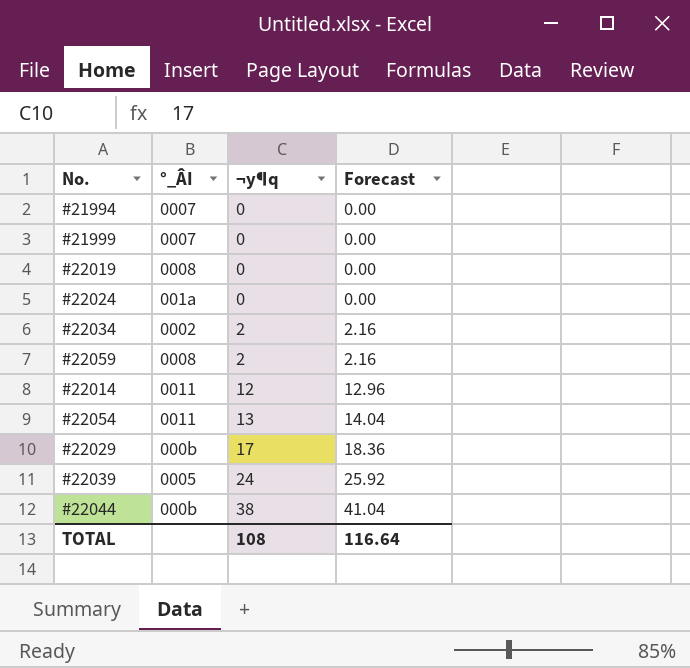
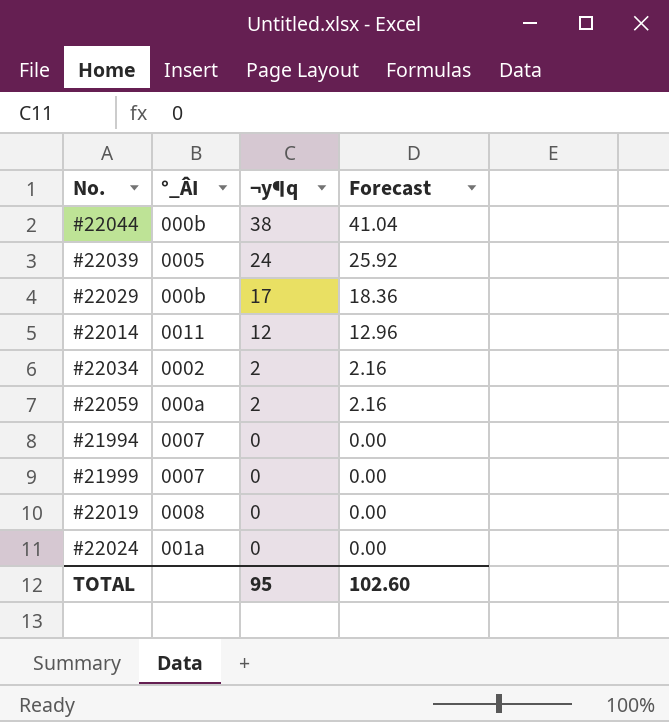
row order: ¬y¶q ascending -> ¬y¶q descending
row #22054: 0011 | 13 | 14.04 -> none
#22059 | °_ÂI: 0008 -> 000a
TOTAL | ¬y¶q: 108 -> 95
TOTAL | Forecast: 116.64 -> 102.60

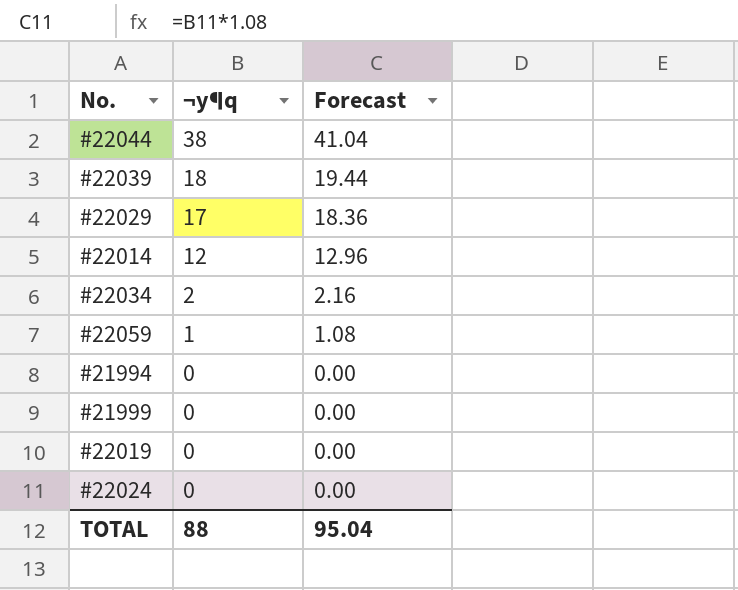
column °_ÂI | position: 2 -> none
#22039 | ¬y¶q: 24 -> 18
#22039 | Forecast: 25.92 -> 19.44
#22059 | ¬y¶q: 2 -> 1
#22059 | Forecast: 2.16 -> 1.08
TOTAL | ¬y¶q: 95 -> 88
TOTAL | Forecast: 102.60 -> 95.04

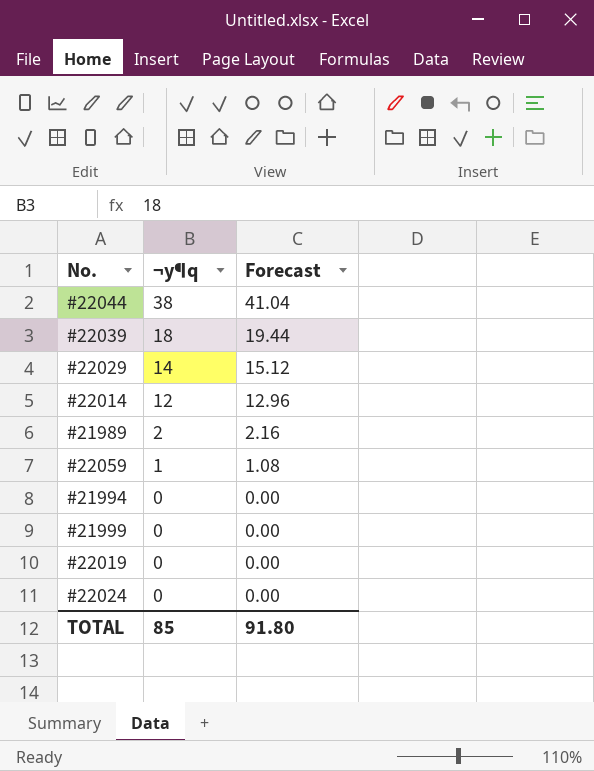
row #22034: 2 | 2.16 -> none
#22029 | ¬y¶q: 17 -> 14
#22029 | Forecast: 18.36 -> 15.12
row #21989: none -> 2 | 2.16
TOTAL | ¬y¶q: 88 -> 85
TOTAL | Forecast: 95.04 -> 91.80

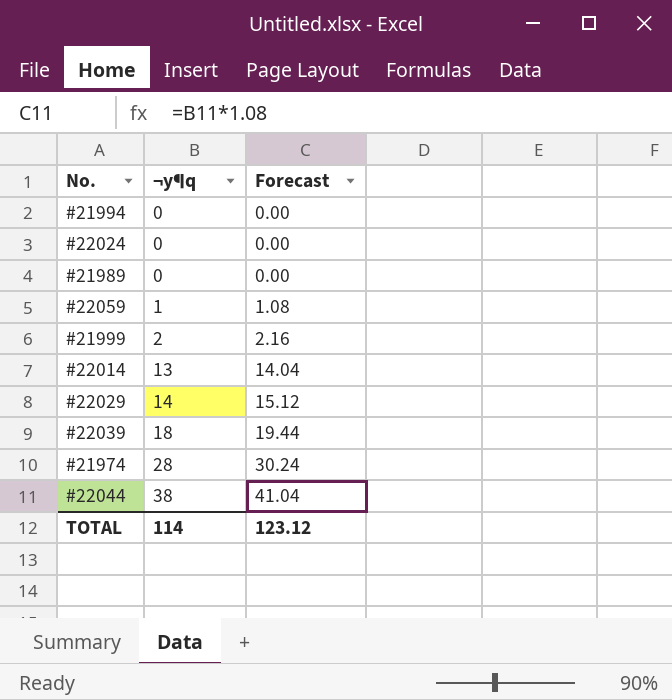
row order: ¬y¶q descending -> ¬y¶q ascending
row #22019: 0 | 0.00 -> none
#21989 | ¬y¶q: 2 -> 0
#21989 | Forecast: 2.16 -> 0.00
#21999 | ¬y¶q: 0 -> 2
#21999 | Forecast: 0.00 -> 2.16
#22014 | ¬y¶q: 12 -> 13
#22014 | Forecast: 12.96 -> 14.04
row #21974: none -> 28 | 30.24
TOTAL | ¬y¶q: 85 -> 114
TOTAL | Forecast: 91.80 -> 123.12

